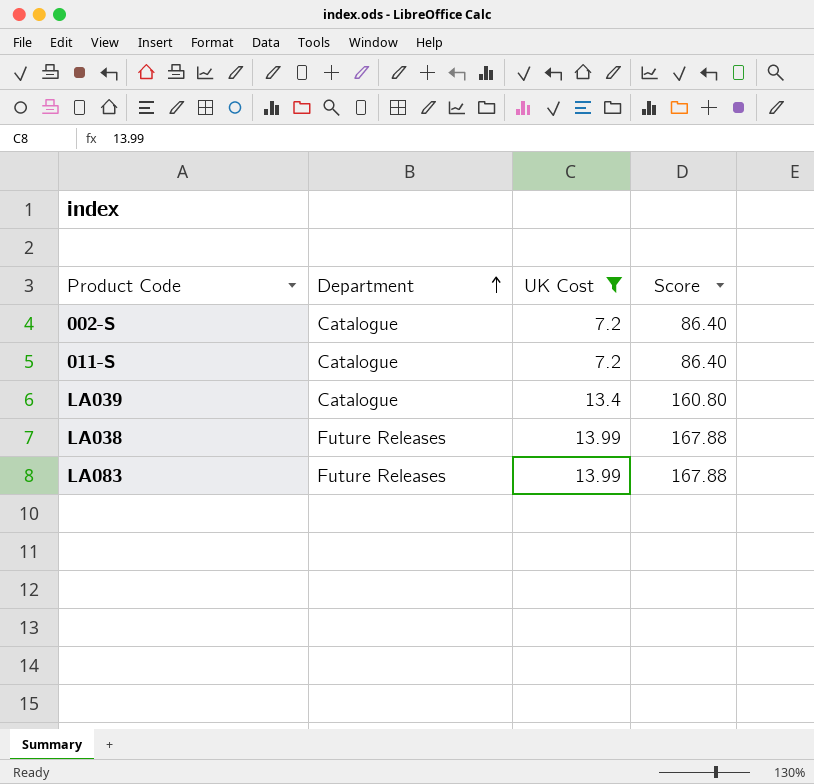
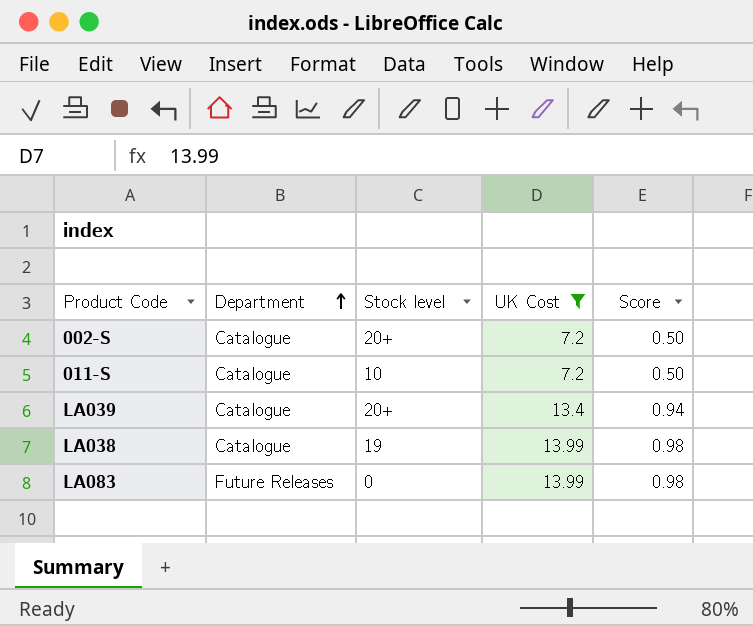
column Stock level | position: none -> 3
column Score | formula: [UK Cost] * 12 -> [UK Cost] * 0.07
LA038 | Department: Future Releases -> Catalogue

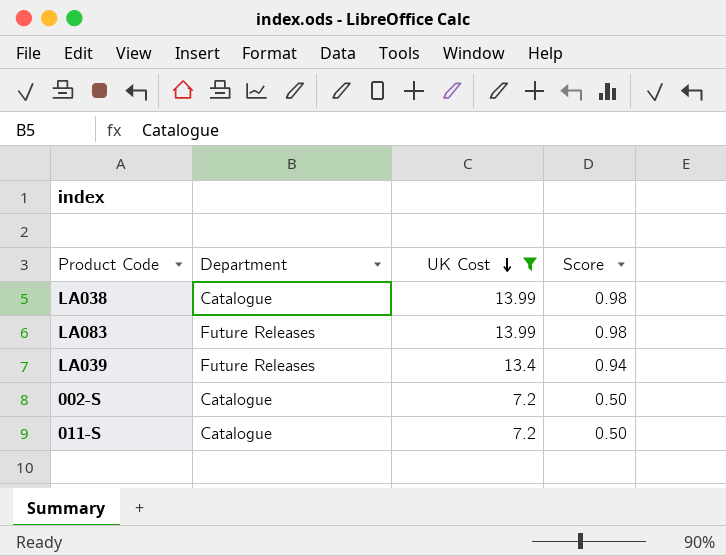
row order: Department ascending -> UK Cost descending
column Stock level | position: 3 -> none
LA039 | Department: Catalogue -> Future Releases

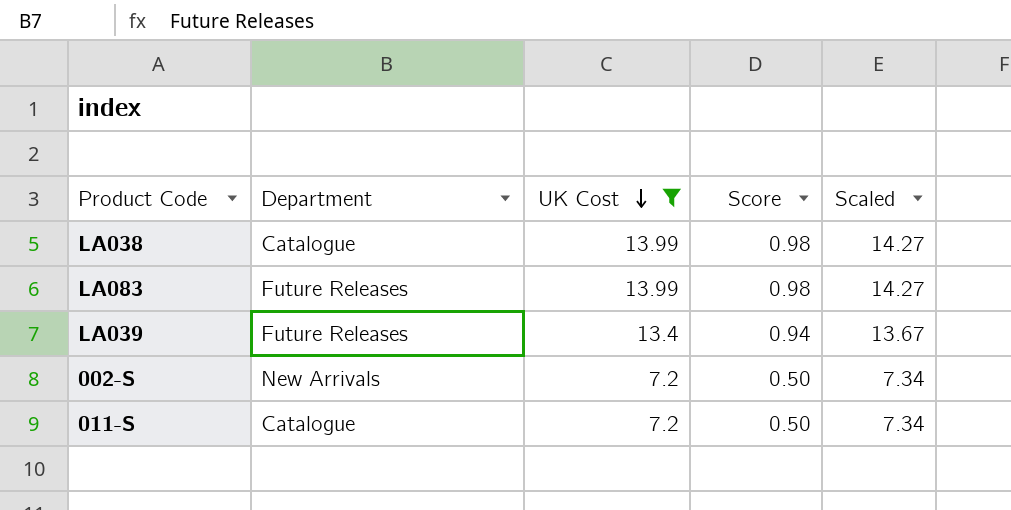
column Scaled | formula: none -> [UK Cost] * 1.02
002-S | Department: Catalogue -> New Arrivals

